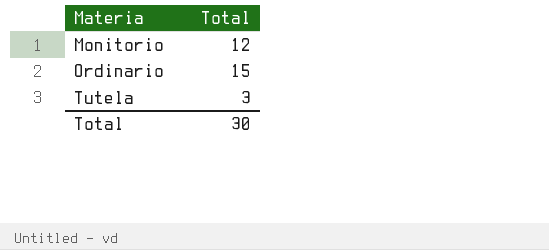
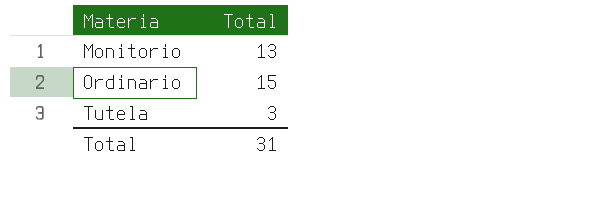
Monitorio | Total: 12 -> 13
Total | Total: 30 -> 31

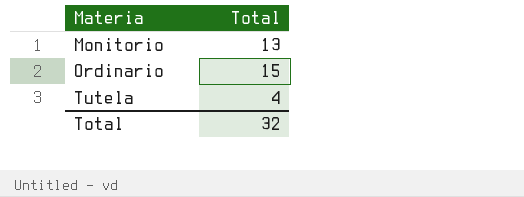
Tutela | Total: 3 -> 4
Total | Total: 31 -> 32

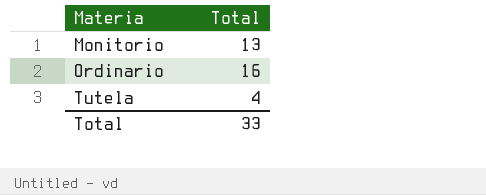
Ordinario | Total: 15 -> 16
Total | Total: 32 -> 33

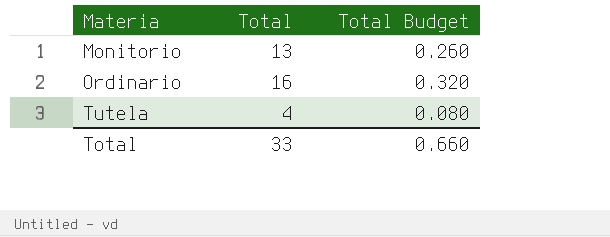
column Total Budget | formula: none -> [Total] * 0.02

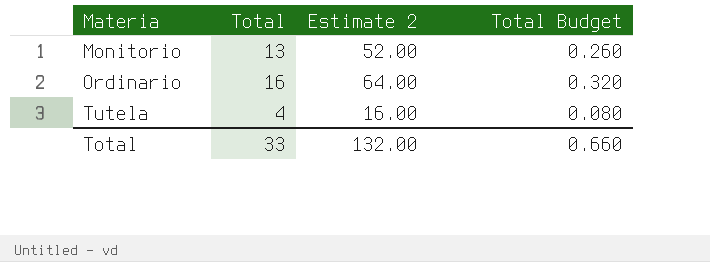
column Estimate 2 | formula: none -> [Total] * 4

